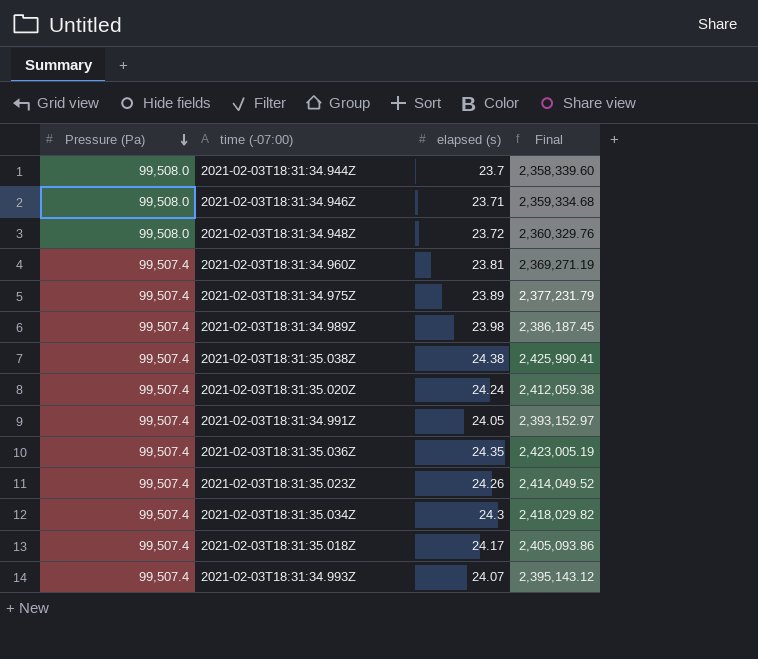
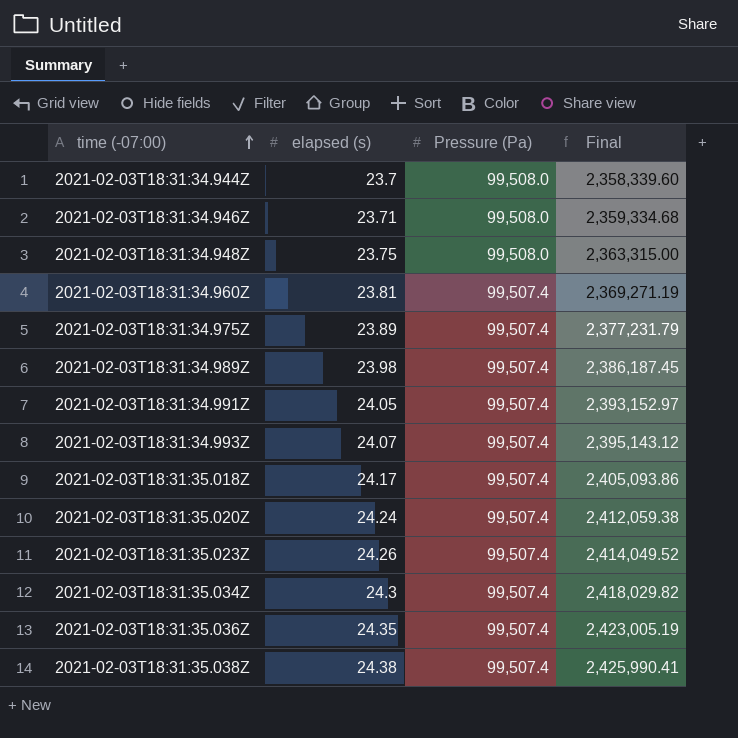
row order: Pressure (Pa) descending -> time (-07:00) ascending
column Pressure (Pa) | position: 1 -> 3
2021-02-03T18:31:34.948Z | elapsed (s): 23.72 -> 23.75
2021-02-03T18:31:34.948Z | Final: 2,360,329.76 -> 2,363,315.00

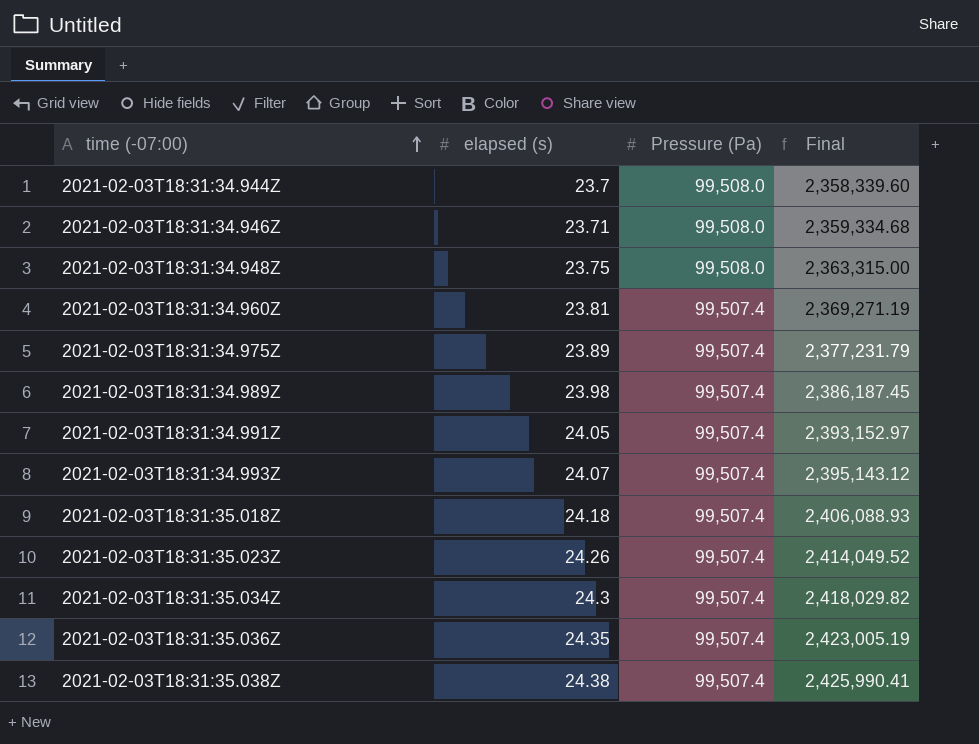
row 2021-02-03T18:31:35.020Z: 24.24 | 99,507.4 | 2,412,059.38 -> none
2021-02-03T18:31:35.018Z | elapsed (s): 24.17 -> 24.18
2021-02-03T18:31:35.018Z | Final: 2,405,093.86 -> 2,406,088.93

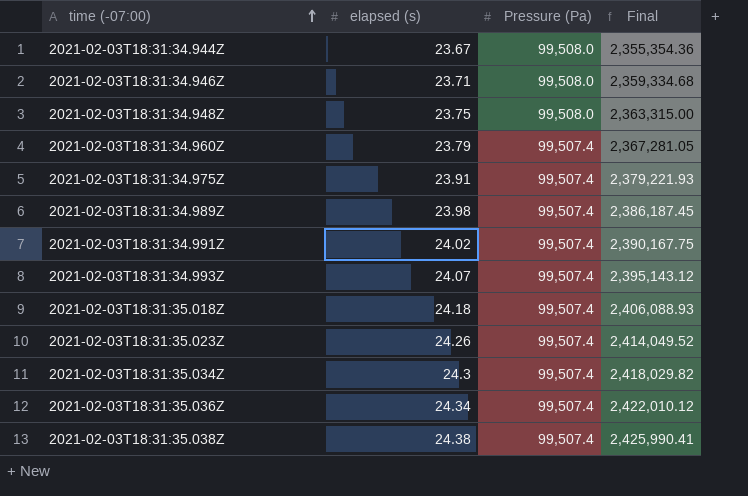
2021-02-03T18:31:34.944Z | elapsed (s): 23.7 -> 23.67
2021-02-03T18:31:34.944Z | Final: 2,358,339.60 -> 2,355,354.36
2021-02-03T18:31:34.960Z | elapsed (s): 23.81 -> 23.79
2021-02-03T18:31:34.960Z | Final: 2,369,271.19 -> 2,367,281.05
2021-02-03T18:31:34.975Z | elapsed (s): 23.89 -> 23.91
2021-02-03T18:31:34.975Z | Final: 2,377,231.79 -> 2,379,221.93
2021-02-03T18:31:34.991Z | elapsed (s): 24.05 -> 24.02
2021-02-03T18:31:34.991Z | Final: 2,393,152.97 -> 2,390,167.75
2021-02-03T18:31:35.036Z | elapsed (s): 24.35 -> 24.34
2021-02-03T18:31:35.036Z | Final: 2,423,005.19 -> 2,422,010.12

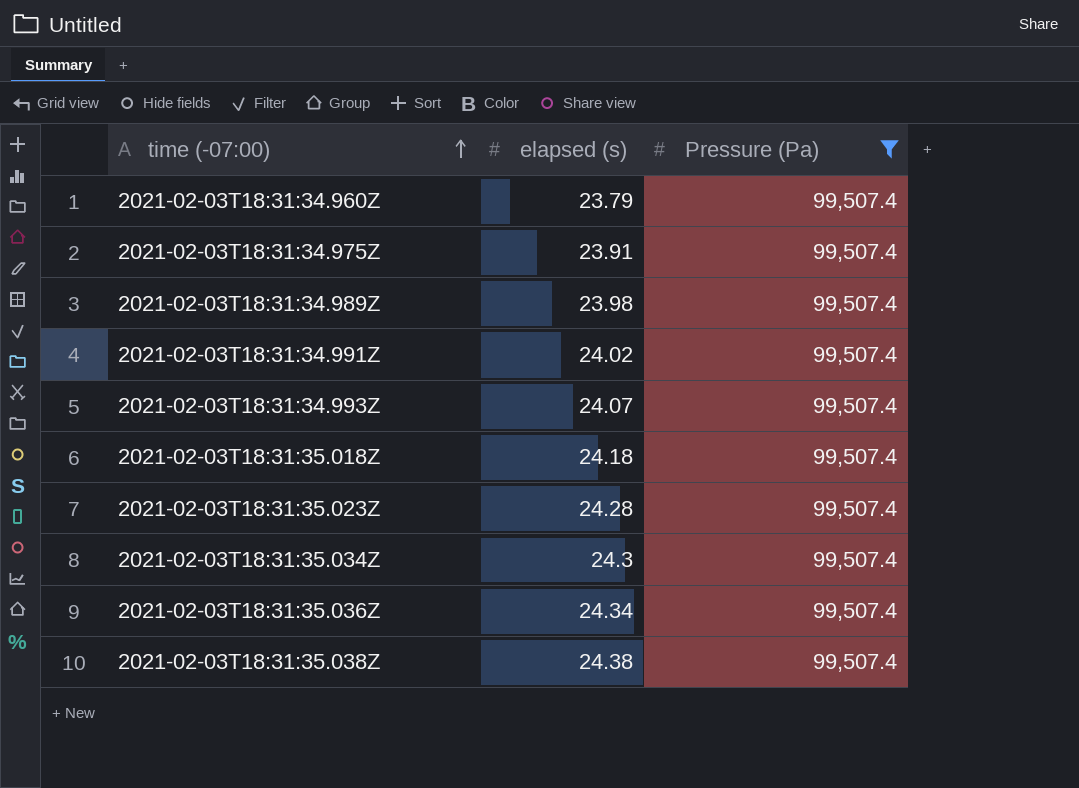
filter: none -> Pressure (Pa) = 99,507.4
column Final | formula: [elapsed (s)] * [Pressure (Pa)] -> none
2021-02-03T18:31:35.023Z | elapsed (s): 24.26 -> 24.28

